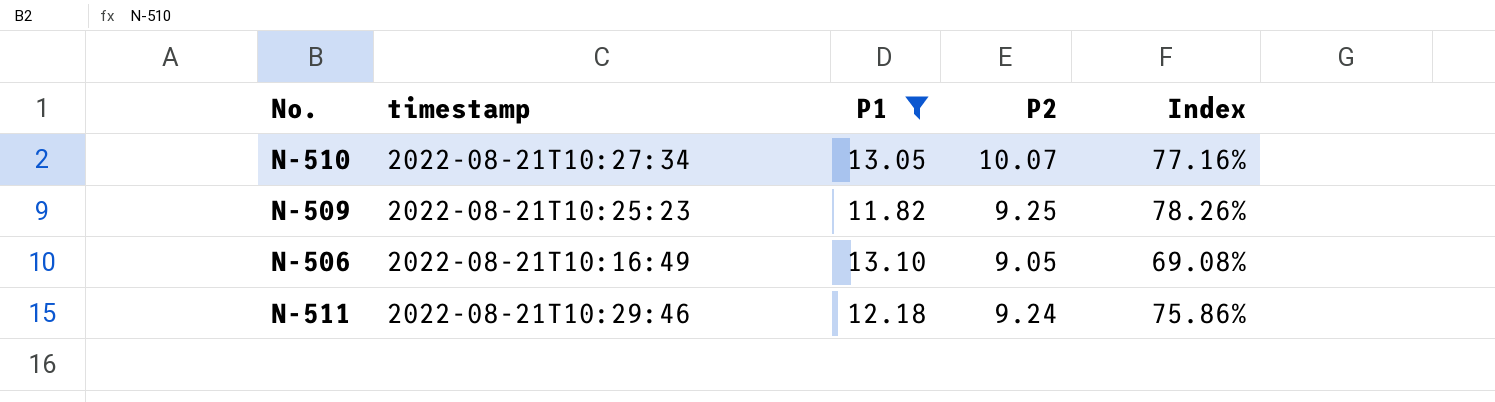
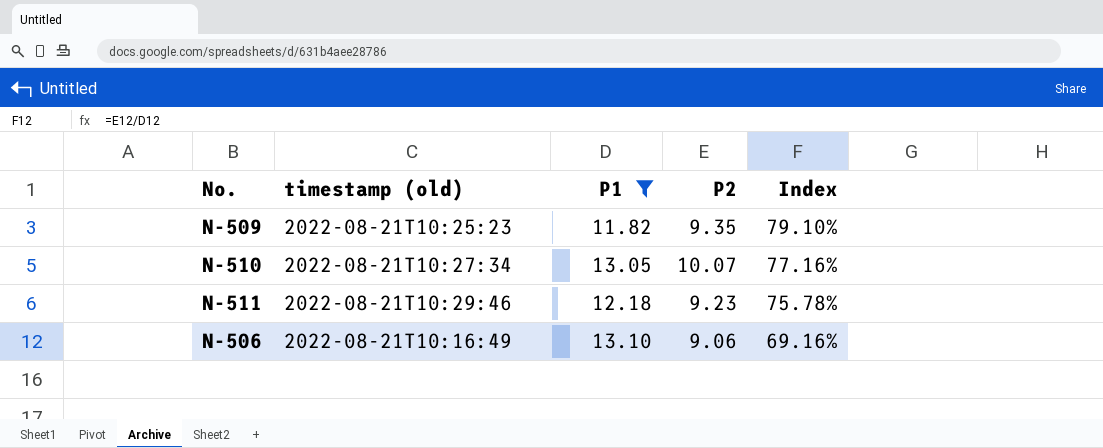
row order: none -> Index descending
column name: timestamp -> timestamp (old)
N-509 | P2: 9.25 -> 9.35
N-509 | Index: 78.26% -> 79.10%
N-511 | P2: 9.24 -> 9.23
N-511 | Index: 75.86% -> 75.78%
N-506 | P2: 9.05 -> 9.06
N-506 | Index: 69.08% -> 69.16%

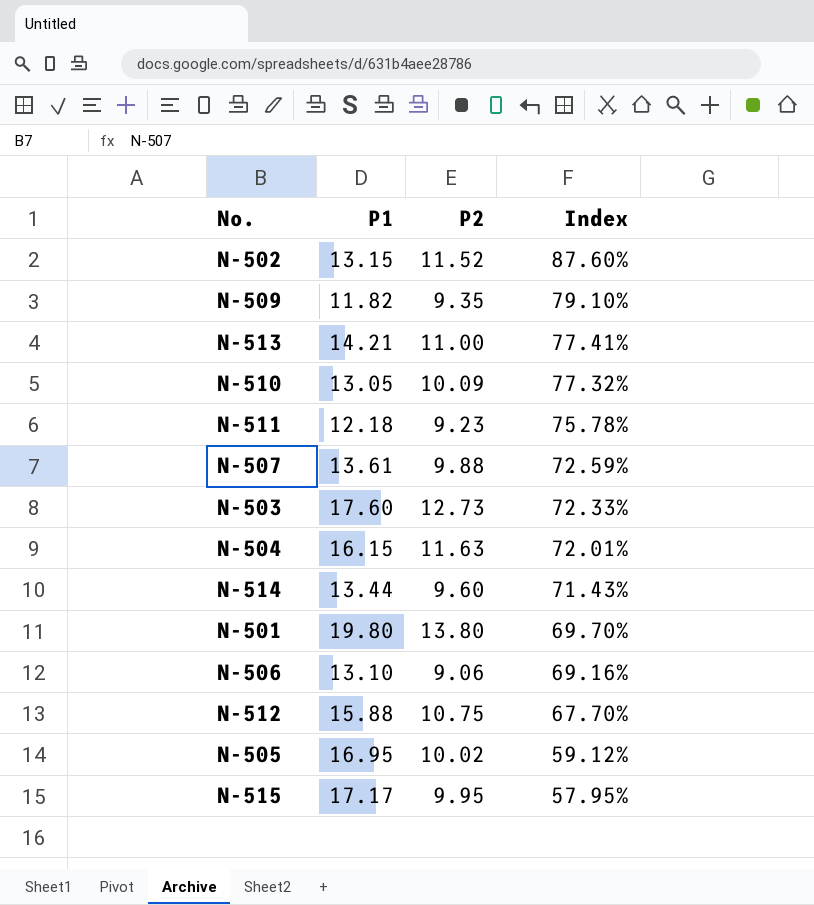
filter: P1 <= 13.10 -> none
column timestamp (old) | position: 2 -> none
N-510 | P2: 10.07 -> 10.09
N-510 | Index: 77.16% -> 77.32%

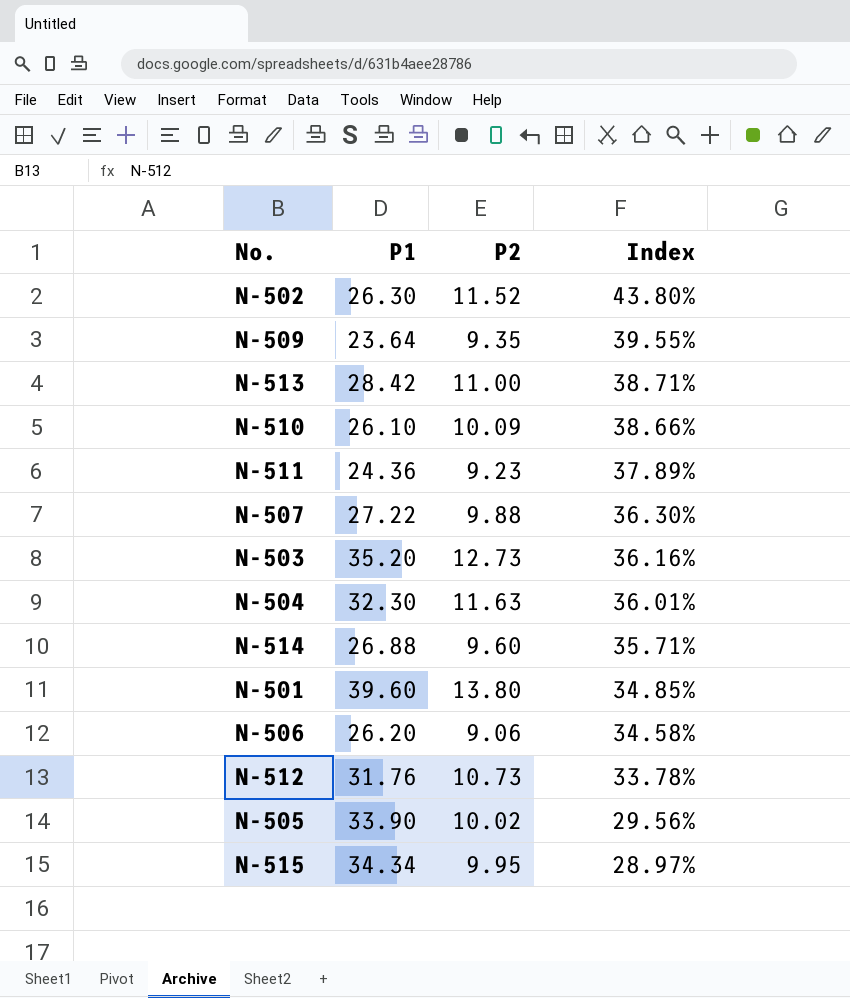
N-502 | P1: 13.15 -> 26.30
N-502 | Index: 87.60% -> 43.80%
N-509 | P1: 11.82 -> 23.64
N-509 | Index: 79.10% -> 39.55%
N-513 | P1: 14.21 -> 28.42
N-513 | Index: 77.41% -> 38.71%
N-510 | P1: 13.05 -> 26.10
N-510 | Index: 77.32% -> 38.66%
N-511 | P1: 12.18 -> 24.36
N-511 | Index: 75.78% -> 37.89%
N-507 | P1: 13.61 -> 27.22
N-507 | Index: 72.59% -> 36.30%
N-503 | P1: 17.60 -> 35.20
N-503 | Index: 72.33% -> 36.16%
N-504 | P1: 16.15 -> 32.30
N-504 | Index: 72.01% -> 36.01%
N-514 | P1: 13.44 -> 26.88
N-514 | Index: 71.43% -> 35.71%
N-501 | P1: 19.80 -> 39.60
N-501 | Index: 69.70% -> 34.85%
N-506 | P1: 13.10 -> 26.20
N-506 | Index: 69.16% -> 34.58%
N-512 | P1: 15.88 -> 31.76
N-512 | P2: 10.75 -> 10.73
N-512 | Index: 67.70% -> 33.78%
N-505 | P1: 16.95 -> 33.90
N-505 | Index: 59.12% -> 29.56%
N-515 | P1: 17.17 -> 34.34
N-515 | Index: 57.95% -> 28.97%

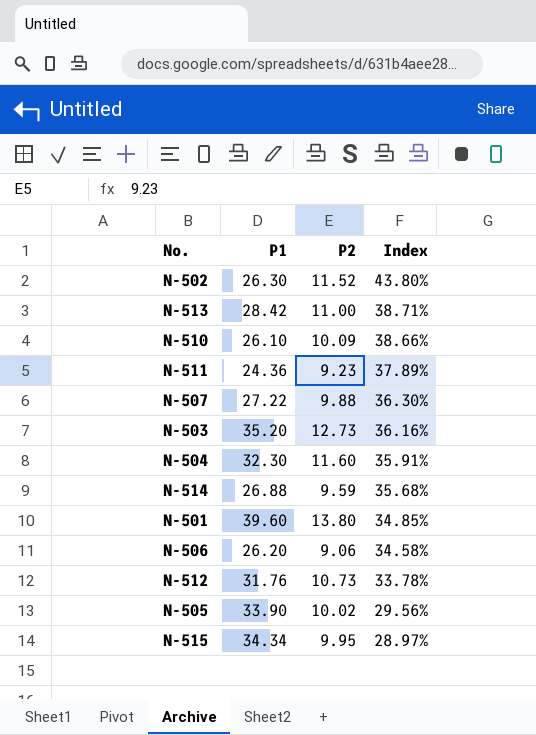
row N-509: 23.64 | 9.35 | 39.55% -> none
N-504 | P2: 11.63 -> 11.60
N-504 | Index: 36.01% -> 35.91%
N-514 | P2: 9.60 -> 9.59
N-514 | Index: 35.71% -> 35.68%

